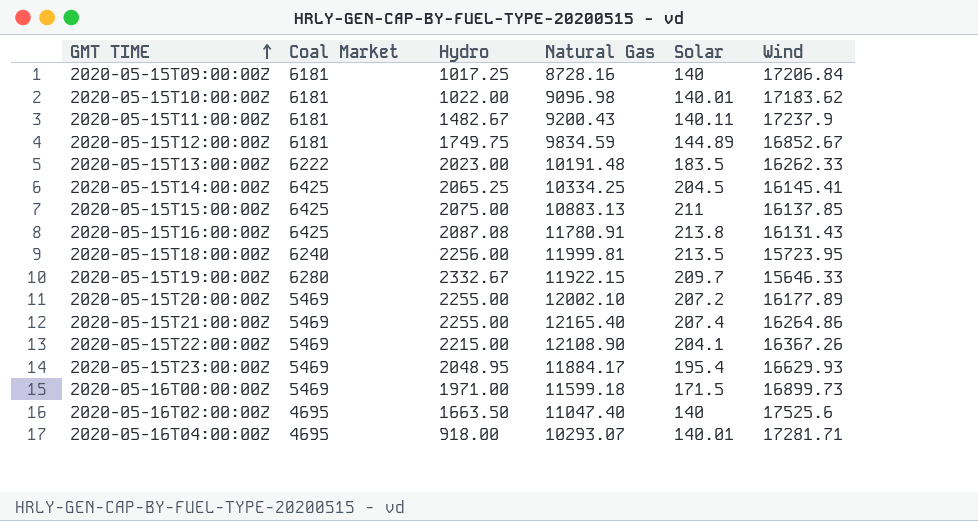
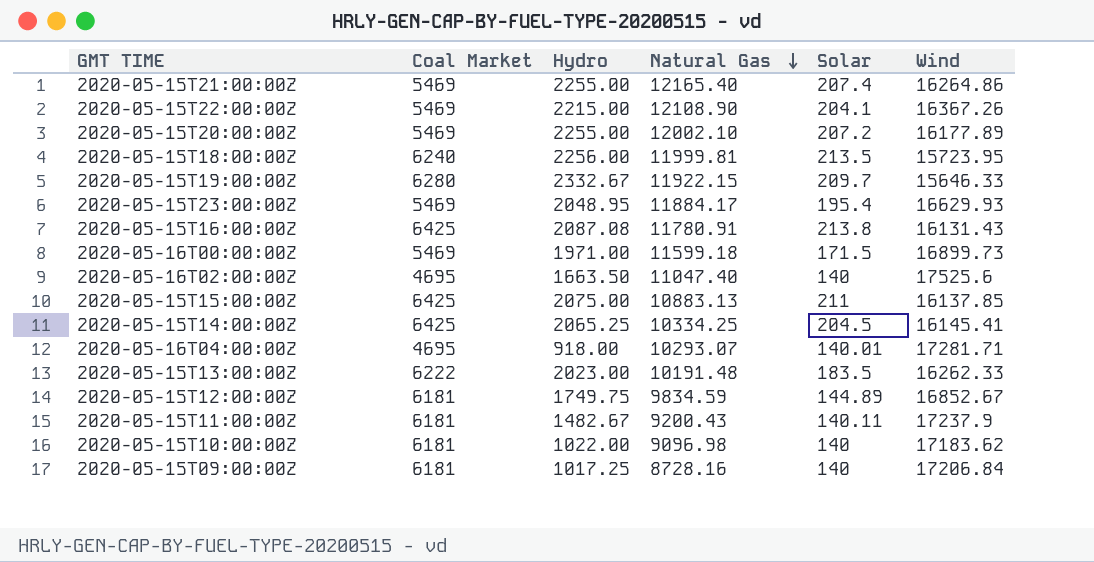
row order: GMT TIME ascending -> Natural Gas descending
2020-05-15T10:00:00Z | Solar: 140.01 -> 140

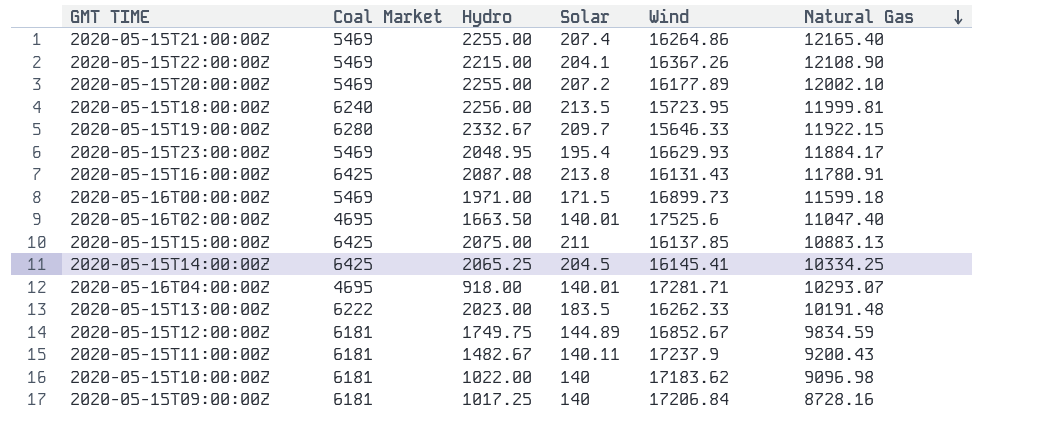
column Natural Gas | position: 4 -> 6
2020-05-16T02:00:00Z | Solar: 140 -> 140.01

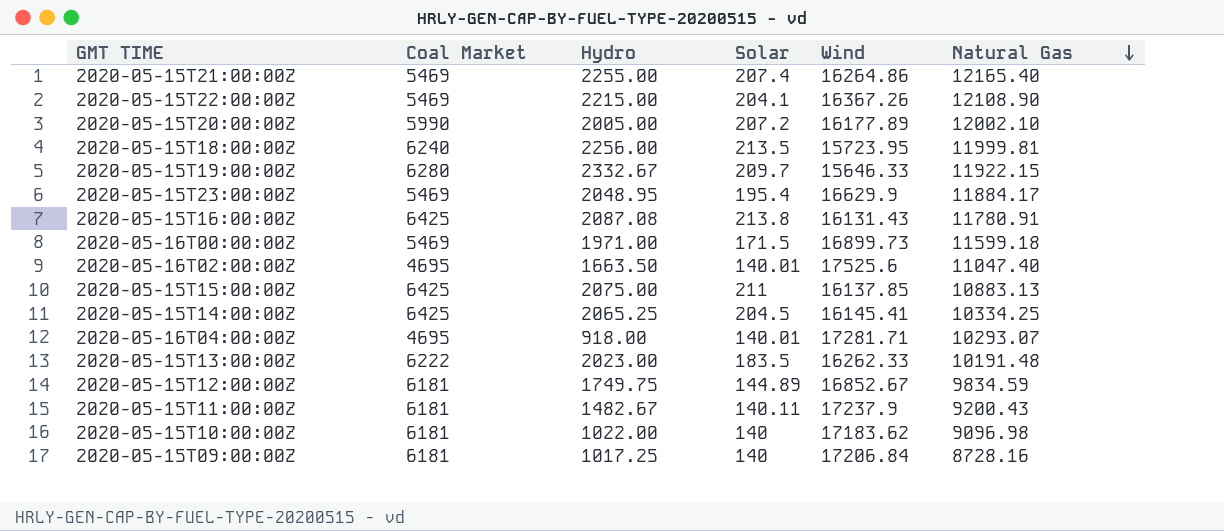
2020-05-15T20:00:00Z | Coal Market: 5469 -> 5990
2020-05-15T20:00:00Z | Hydro: 2255.00 -> 2005.00
2020-05-15T23:00:00Z | Wind: 16629.93 -> 16629.9

